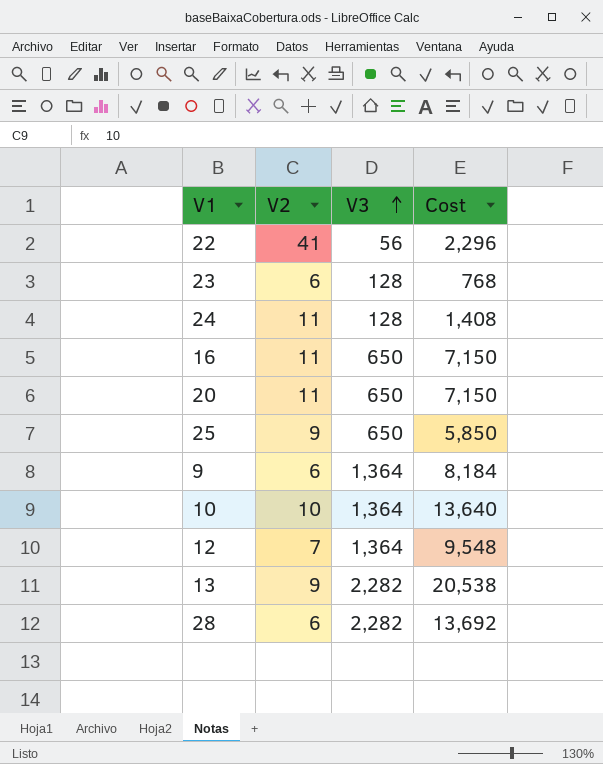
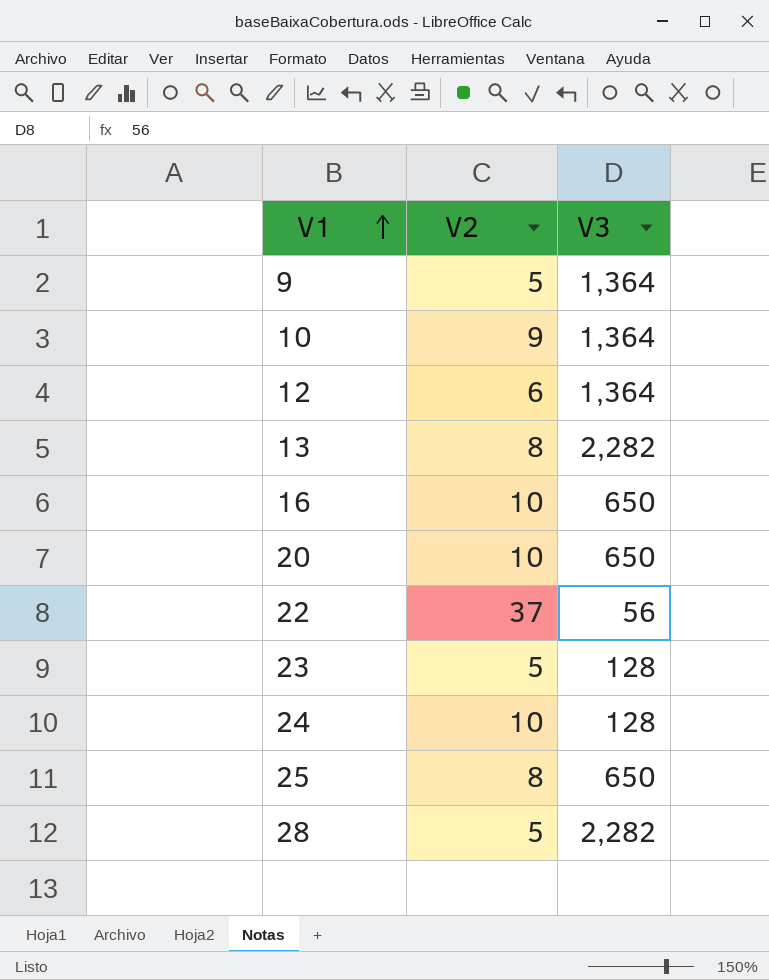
row order: V3 ascending -> V1 ascending
column Cost | formula: [V2] * [V3] -> none
9 | V2: 6 -> 5
10 | V2: 10 -> 9
12 | V2: 7 -> 6
13 | V2: 9 -> 8
16 | V2: 11 -> 10
20 | V2: 11 -> 10
22 | V2: 41 -> 37
23 | V2: 6 -> 5
24 | V2: 11 -> 10
25 | V2: 9 -> 8
28 | V2: 6 -> 5

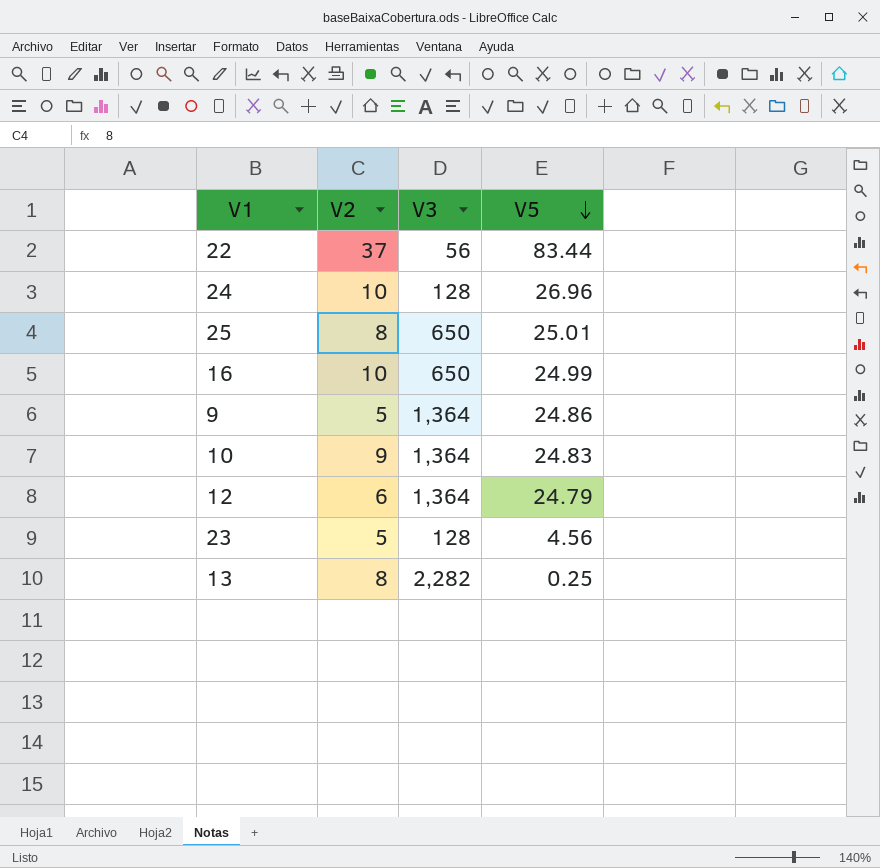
row order: V1 ascending -> V5 descending
column V5 | position: none -> 4
row 20: 10 | 650 -> none
row 28: 5 | 2,282 -> none

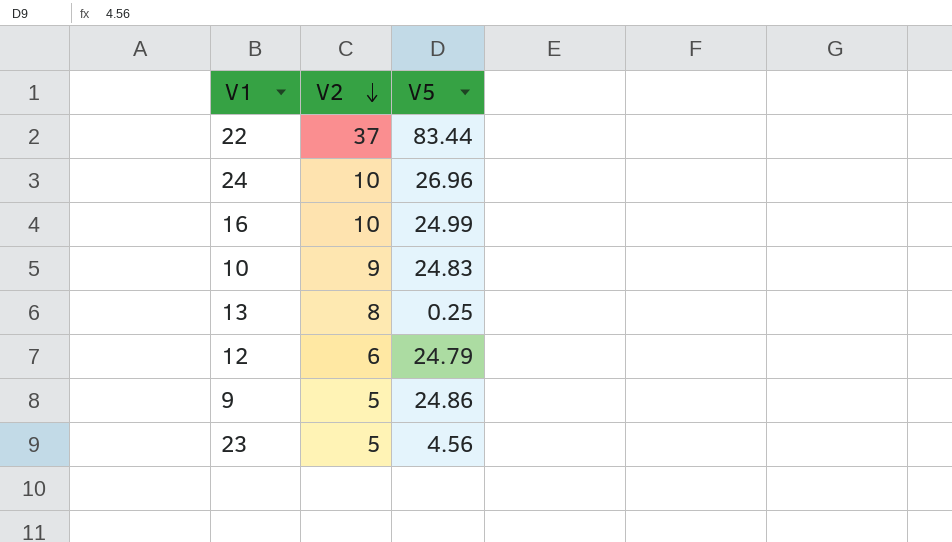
row order: V5 descending -> V2 descending
column V3 | position: 3 -> none
row 25: 8 | 650 | 25.01 -> none

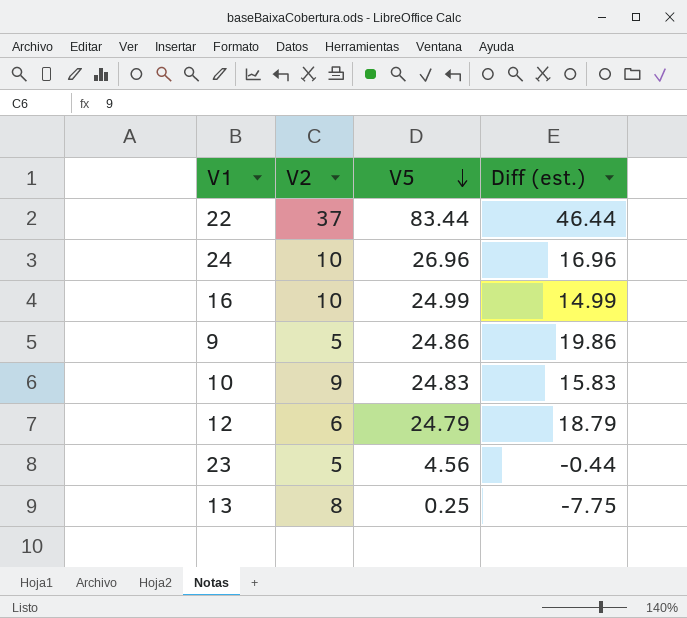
row order: V2 descending -> V5 descending
column Diff (est.) | formula: none -> [V5] - [V2]

